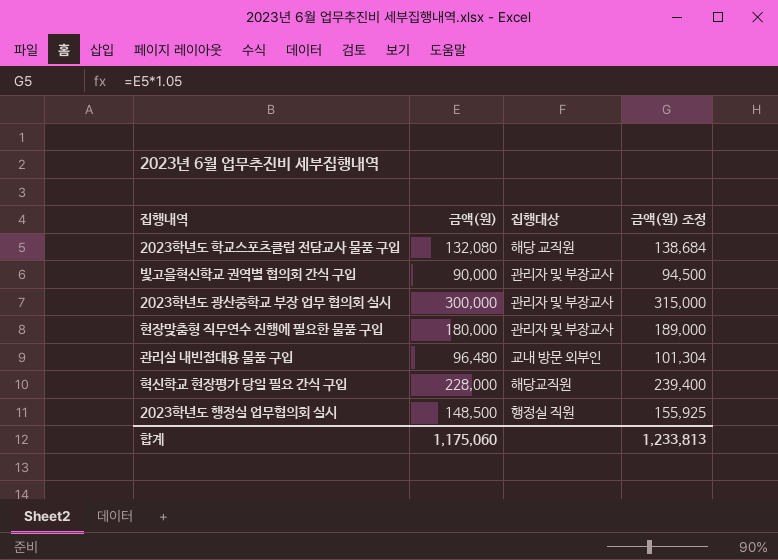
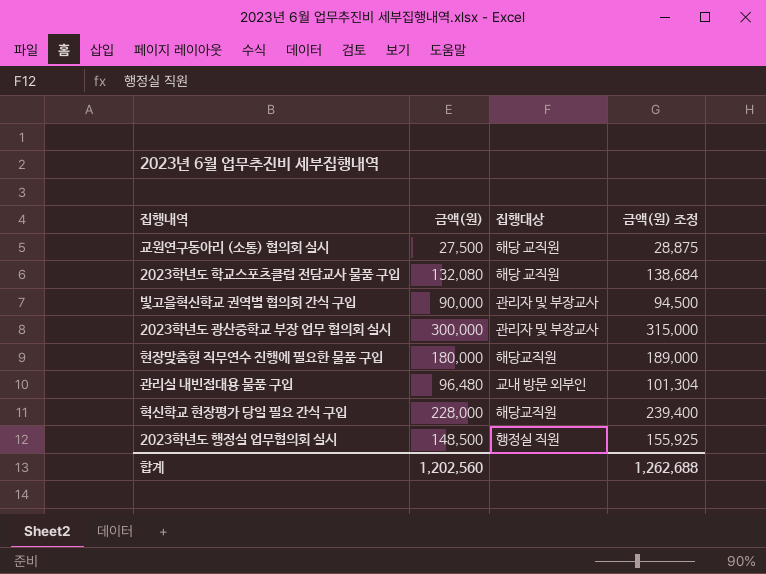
row 교원연구동아리 (소통) 협의회 실시: none -> 27,500 | 해당 교직원 | 28,875
현장맞춤형 직무연수 진행에 필요한 물품 구입 | 집행대상: 관리자 및 부장교사 -> 해당교직원
합계 | 금액(원): 1,175,060 -> 1,202,560
합계 | 금액(원) 조정: 1,233,813 -> 1,262,688

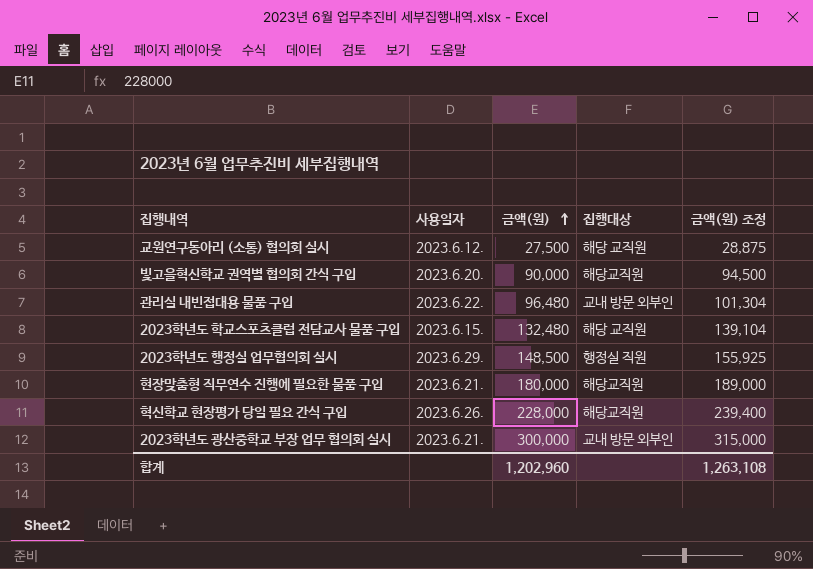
row order: none -> 금액(원) ascending
column 사용일자 | position: none -> 2
빛고을혁신학교 권역별 협의회 간식 구입 | 집행대상: 관리자 및 부장교사 -> 해당교직원
2023학년도 학교스포츠클럽 전담교사 물품 구입 | 금액(원): 132,080 -> 132,480
2023학년도 학교스포츠클럽 전담교사 물품 구입 | 금액(원) 조정: 138,684 -> 139,104
2023학년도 광산중학교 부장 업무 협의회 실시 | 집행대상: 관리자 및 부장교사 -> 교내 방문 외부인
합계 | 금액(원): 1,202,560 -> 1,202,960
합계 | 금액(원) 조정: 1,262,688 -> 1,263,108

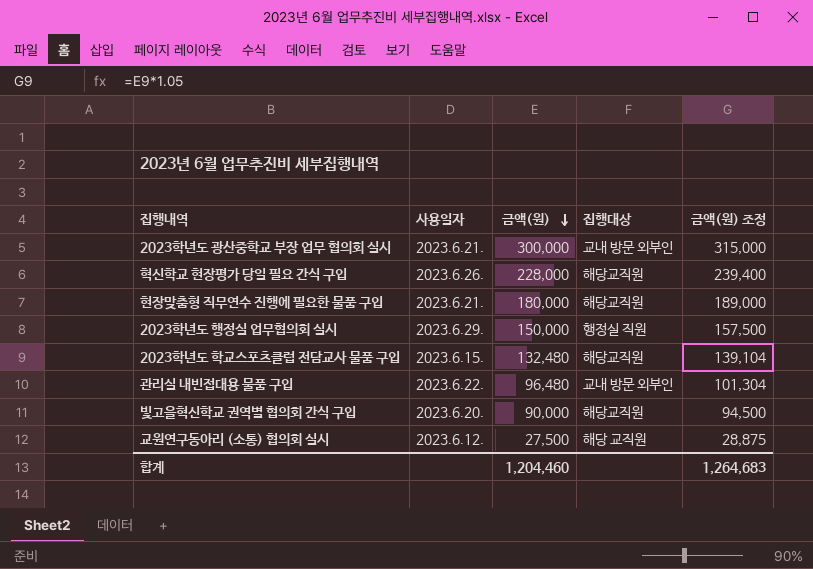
row order: 금액(원) ascending -> 금액(원) descending
2023학년도 행정실 업무협의회 실시 | 금액(원): 148,500 -> 150,000
2023학년도 행정실 업무협의회 실시 | 금액(원) 조정: 155,925 -> 157,500
2023학년도 학교스포츠클럽 전담교사 물품 구입 | 집행대상: 해당 교직원 -> 해당교직원
합계 | 금액(원): 1,202,960 -> 1,204,460
합계 | 금액(원) 조정: 1,263,108 -> 1,264,683

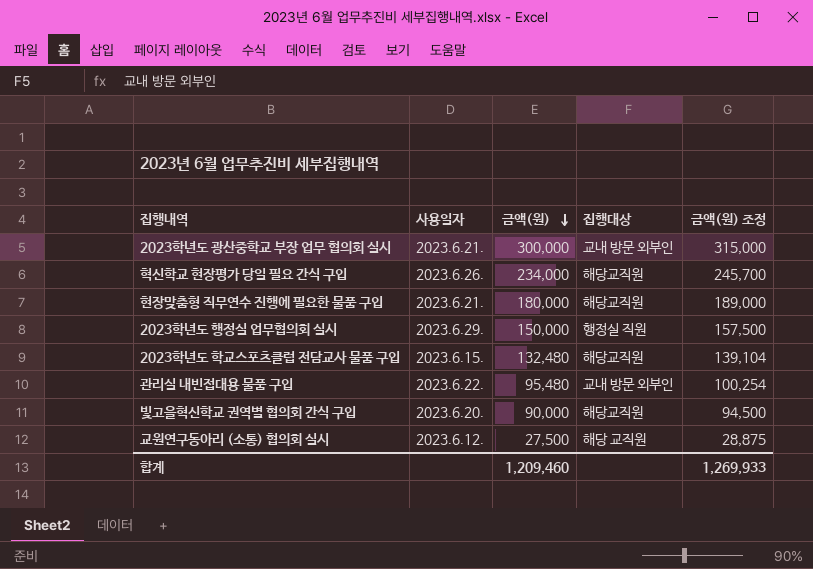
혁신학교 현장평가 당일 필요 간식 구입 | 금액(원): 228,000 -> 234,000
혁신학교 현장평가 당일 필요 간식 구입 | 금액(원) 조정: 239,400 -> 245,700
관리실 내빈접대용 물품 구입 | 금액(원): 96,480 -> 95,480
관리실 내빈접대용 물품 구입 | 금액(원) 조정: 101,304 -> 100,254
합계 | 금액(원): 1,204,460 -> 1,209,460
합계 | 금액(원) 조정: 1,264,683 -> 1,269,933

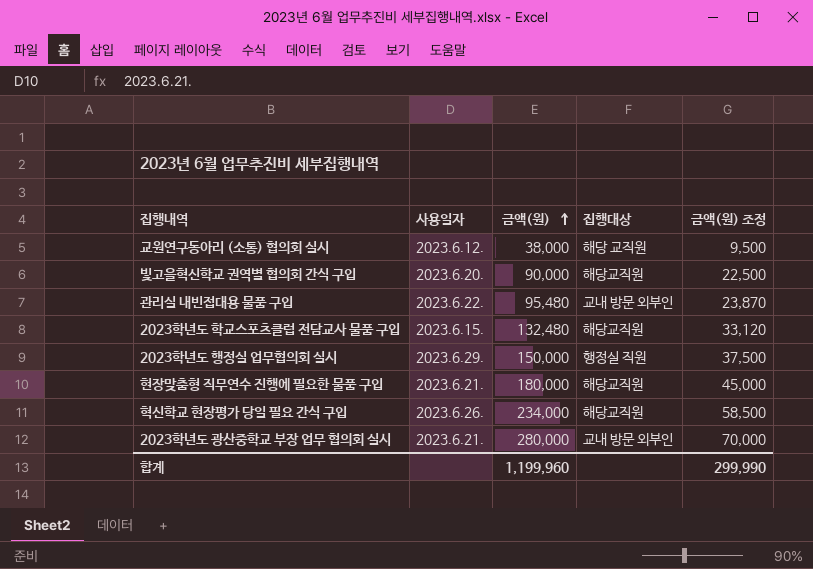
row order: 금액(원) descending -> 금액(원) ascending
column 금액(원) 조정 | formula: [금액(원)] * 1.05 -> [금액(원)] * 0.25
교원연구동아리 (소통) 협의회 실시 | 금액(원): 27,500 -> 38,000
2023학년도 광산중학교 부장 업무 협의회 실시 | 금액(원): 300,000 -> 280,000
합계 | 금액(원): 1,209,460 -> 1,199,960
합계 | 금액(원) 조정: 1,269,933 -> 299,990

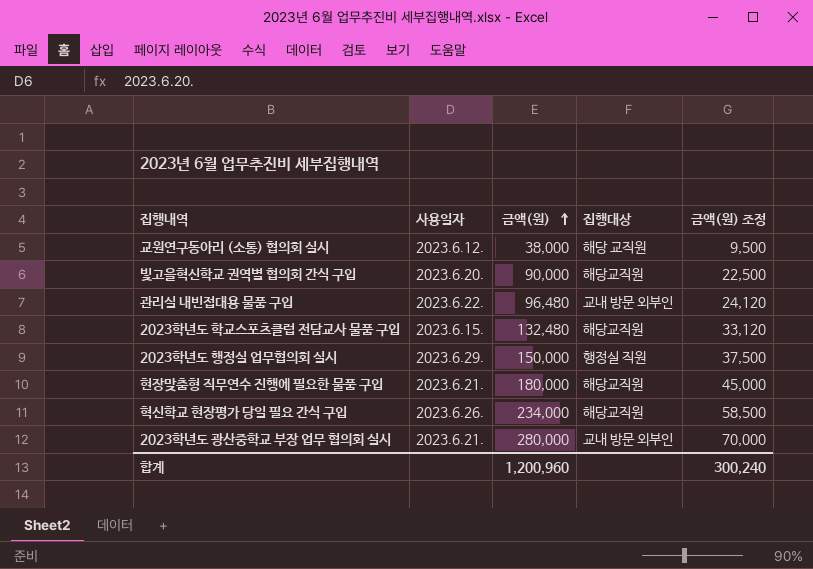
관리실 내빈접대용 물품 구입 | 금액(원): 95,480 -> 96,480
관리실 내빈접대용 물품 구입 | 금액(원) 조정: 23,870 -> 24,120
합계 | 금액(원): 1,199,960 -> 1,200,960
합계 | 금액(원) 조정: 299,990 -> 300,240

